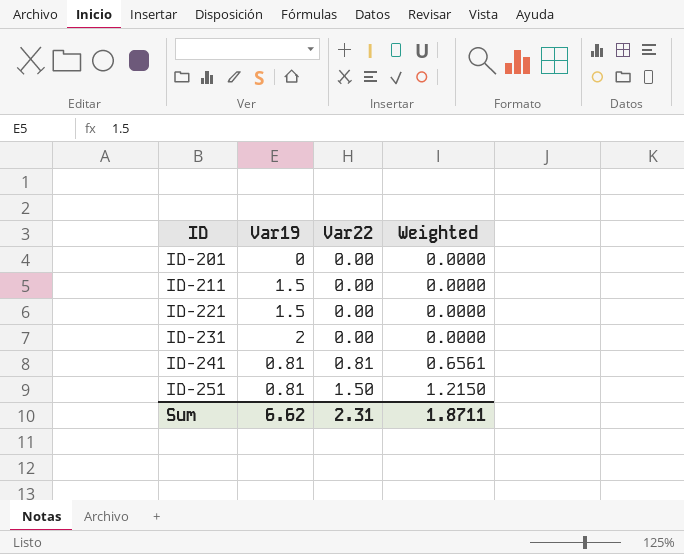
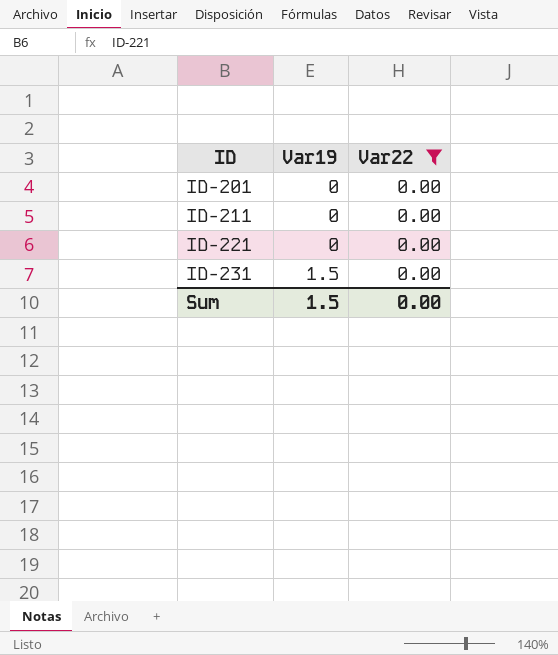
filter: none -> Var22 = 0.00
column Weighted | formula: [Var19] * [Var22] -> none
ID-211 | Var19: 1.5 -> 0
ID-221 | Var19: 1.5 -> 0
ID-231 | Var19: 2 -> 1.5
Sum | Var19: 6.62 -> 1.5
Sum | Var22: 2.31 -> 0.00

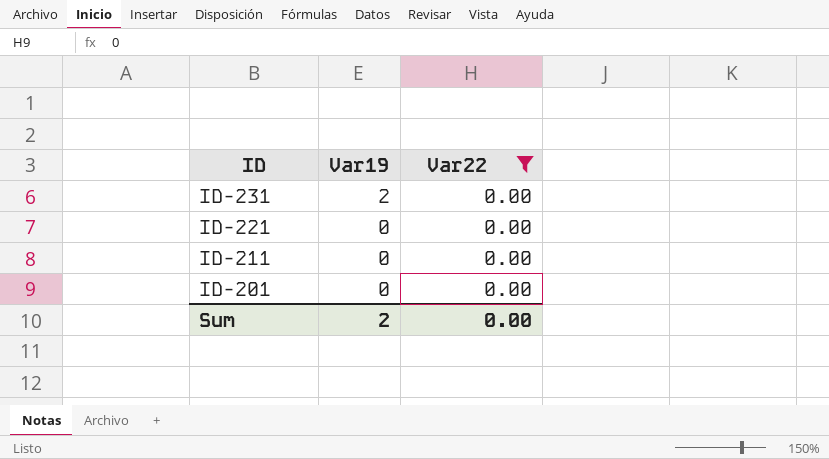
row order: ID ascending -> ID descending
ID-231 | Var19: 1.5 -> 2
Sum | Var19: 1.5 -> 2

